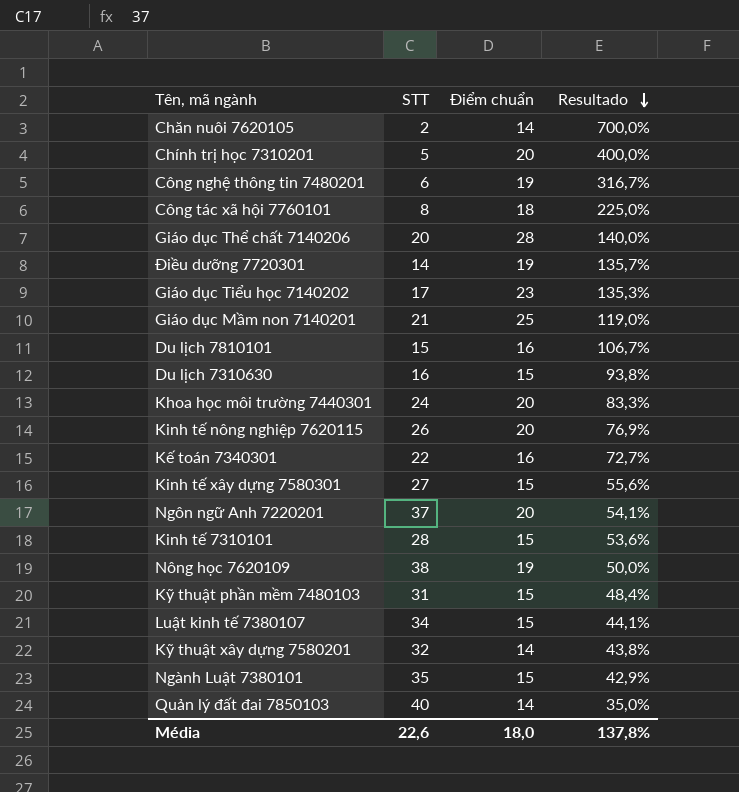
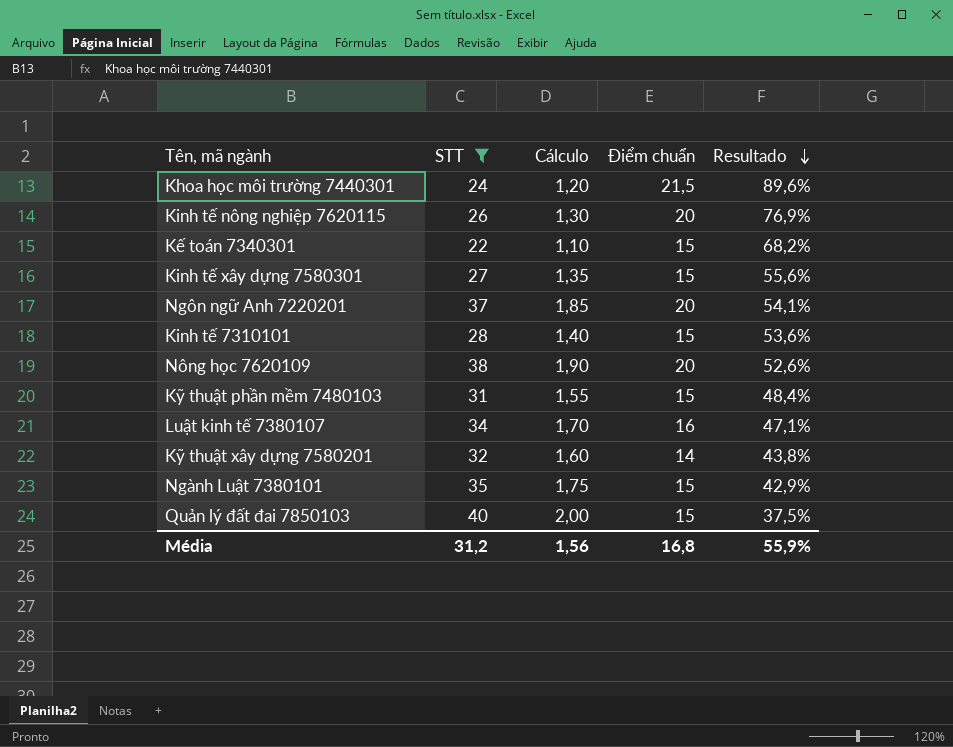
filter: none -> STT >= 22
column Cálculo | formula: none -> [STT] * 0,05
Khoa học môi trường 7440301 | Điểm chuẩn: 20 -> 21,5
Khoa học môi trường 7440301 | Resultado: 83,3% -> 89,6%
Kế toán 7340301 | Điểm chuẩn: 16 -> 15
Kế toán 7340301 | Resultado: 72,7% -> 68,2%
Nông học 7620109 | Điểm chuẩn: 19 -> 20
Nông học 7620109 | Resultado: 50,0% -> 52,6%
Luật kinh tế 7380107 | Điểm chuẩn: 15 -> 16
Luật kinh tế 7380107 | Resultado: 44,1% -> 47,1%
Quản lý đất đai 7850103 | Điểm chuẩn: 14 -> 15
Quản lý đất đai 7850103 | Resultado: 35,0% -> 37,5%
Média | STT: 22,6 -> 31,2
Média | Điểm chuẩn: 18,0 -> 16,8
Média | Resultado: 137,8% -> 55,9%

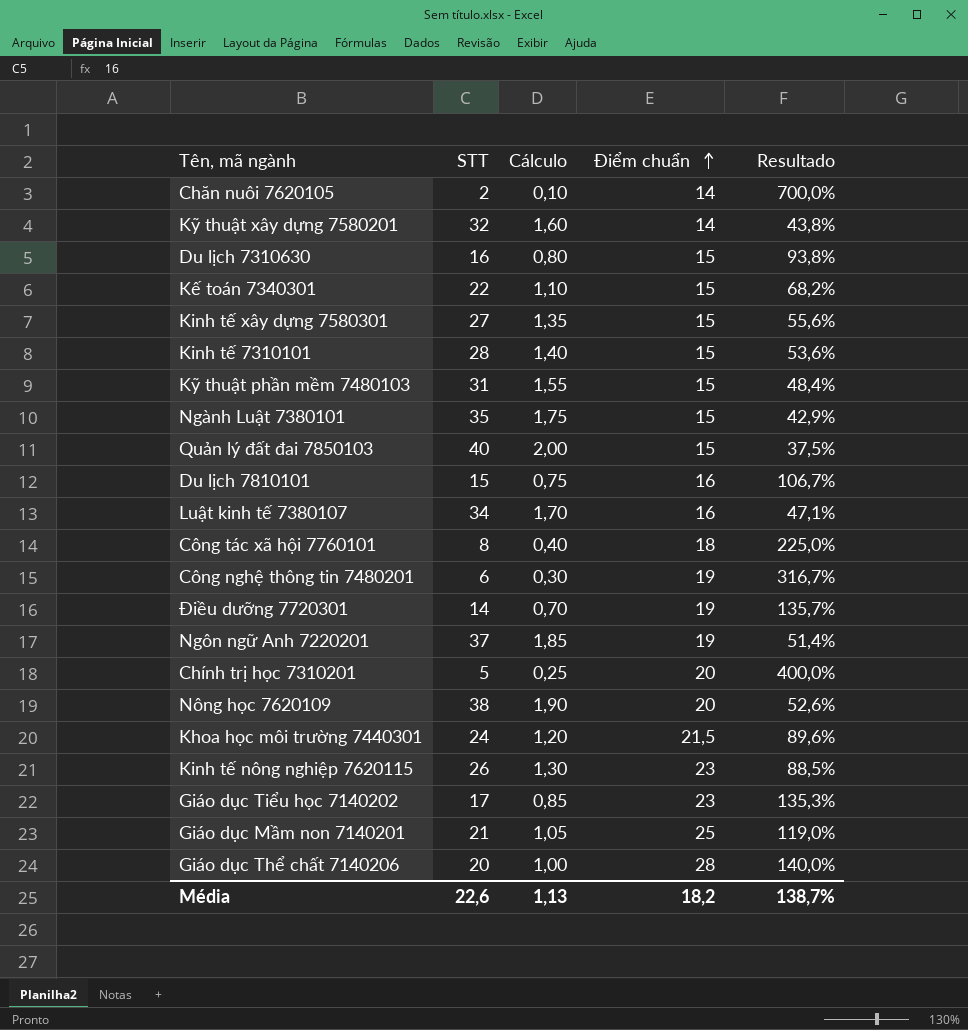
filter: STT >= 22 -> none
row order: Resultado descending -> Điểm chuẩn ascending
Ngôn ngữ Anh 7220201 | Điểm chuẩn: 20 -> 19
Ngôn ngữ Anh 7220201 | Resultado: 54,1% -> 51,4%
Kinh tế nông nghiệp 7620115 | Điểm chuẩn: 20 -> 23
Kinh tế nông nghiệp 7620115 | Resultado: 76,9% -> 88,5%
Média | STT: 31,2 -> 22,6
Média | Cálculo: 1,56 -> 1,13
Média | Điểm chuẩn: 16,8 -> 18,2
Média | Resultado: 55,9% -> 138,7%

